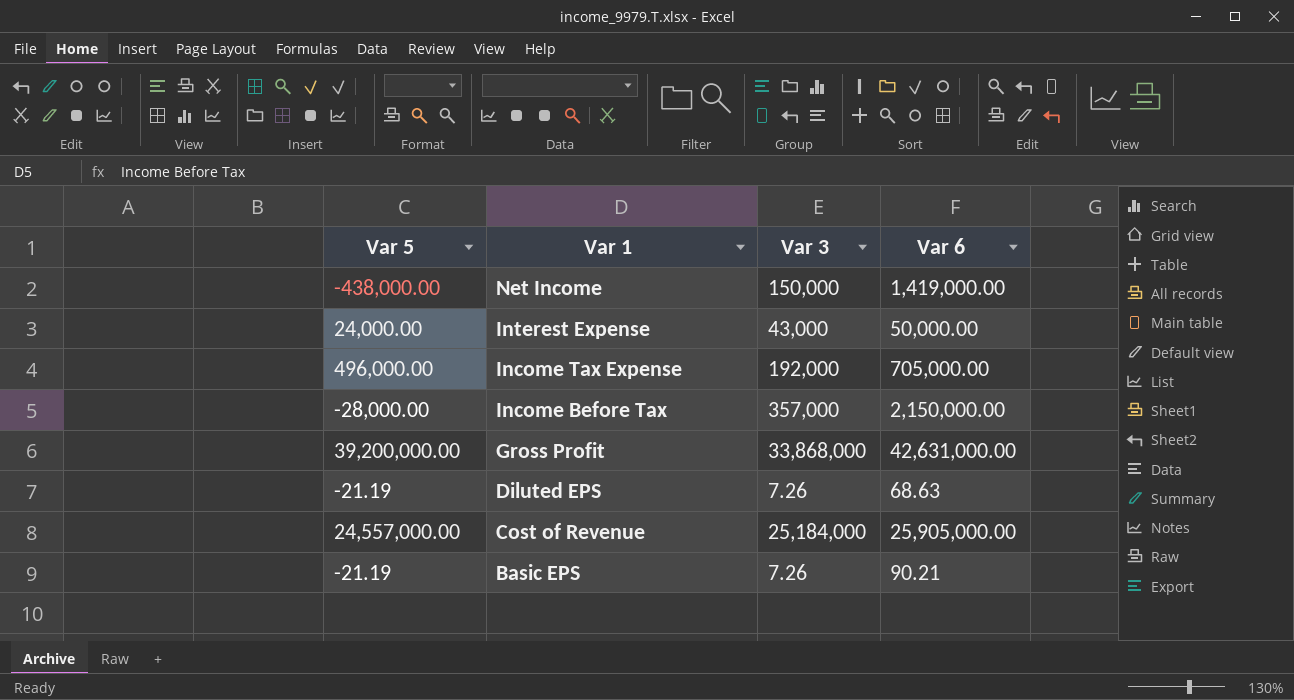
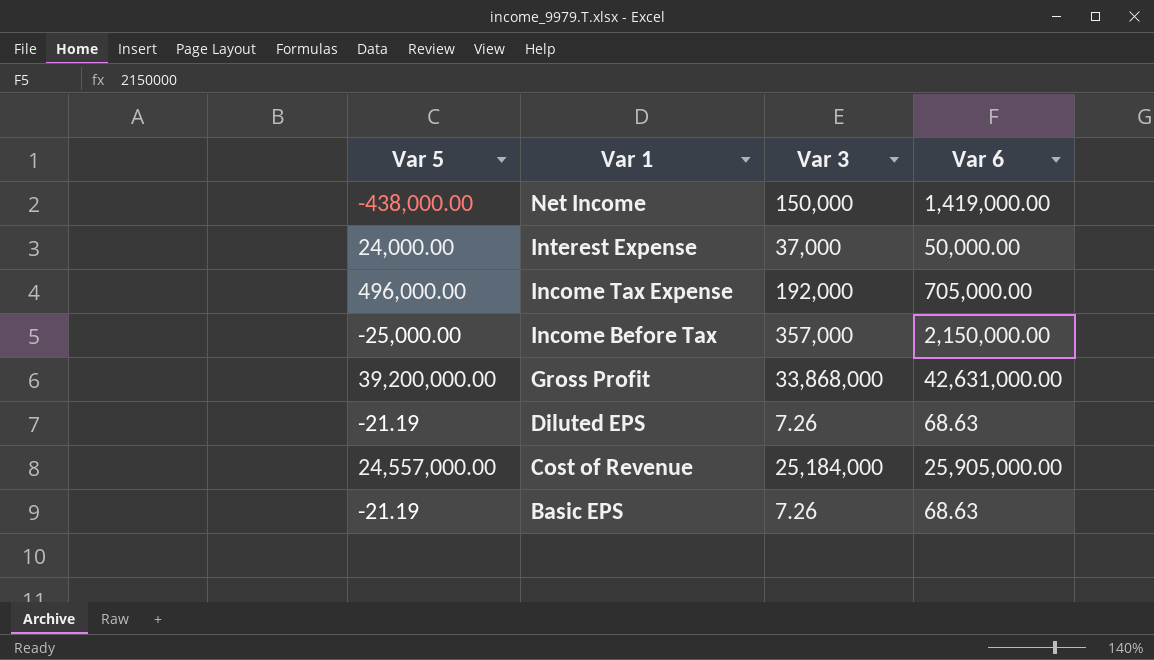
Interest Expense | Var 3: 43,000 -> 37,000
Income Before Tax | Var 5: -28,000.00 -> -25,000.00
Basic EPS | Var 6: 90.21 -> 68.63

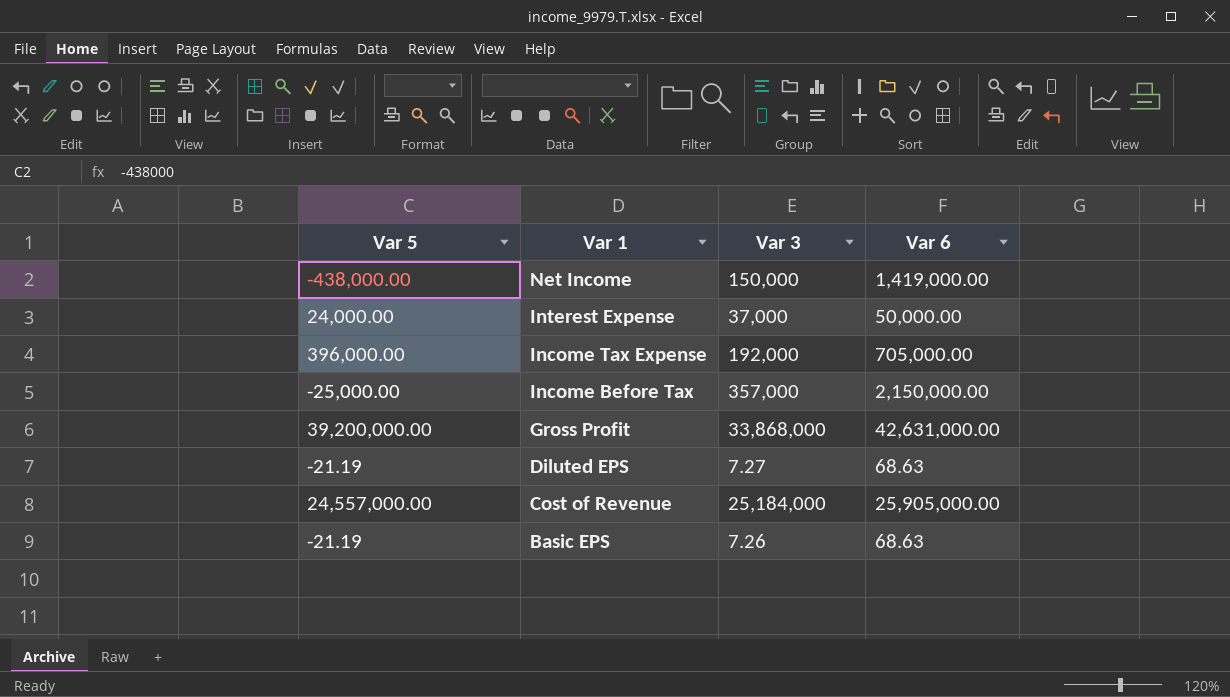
Income Tax Expense | Var 5: 496,000.00 -> 396,000.00
Diluted EPS | Var 3: 7.26 -> 7.27

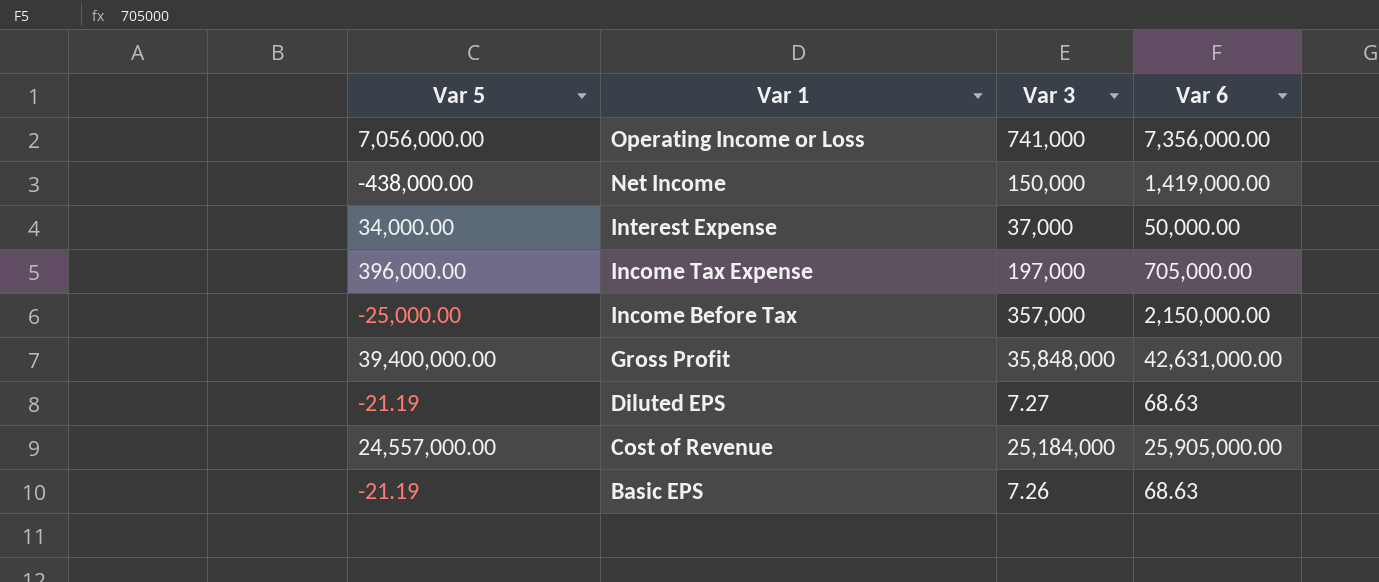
row Operating Income or Loss: none -> 7,056,000.00 | 741,000 | 7,356,000.00
Interest Expense | Var 5: 24,000.00 -> 34,000.00
Income Tax Expense | Var 3: 192,000 -> 197,000
Gross Profit | Var 5: 39,200,000.00 -> 39,400,000.00
Gross Profit | Var 3: 33,868,000 -> 35,848,000

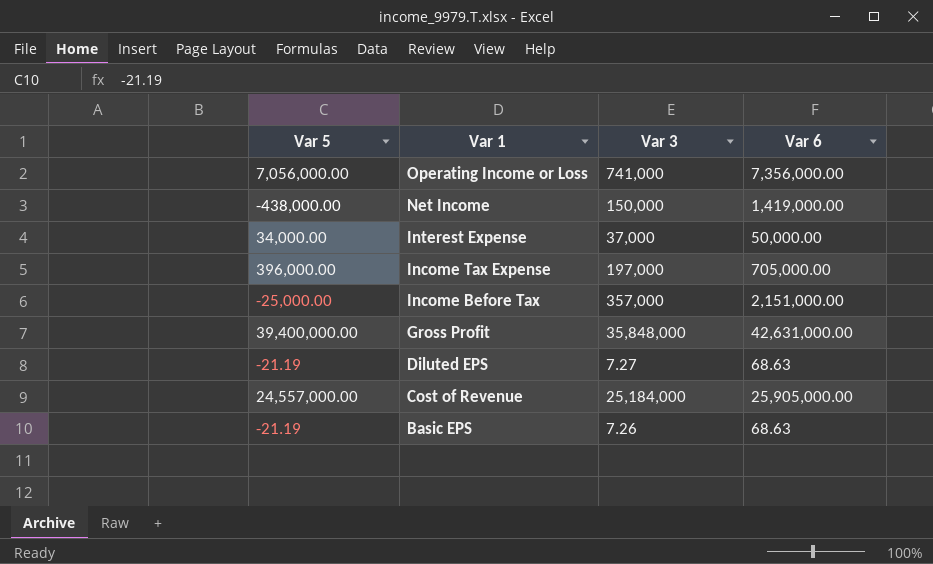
Income Before Tax | Var 6: 2,150,000.00 -> 2,151,000.00

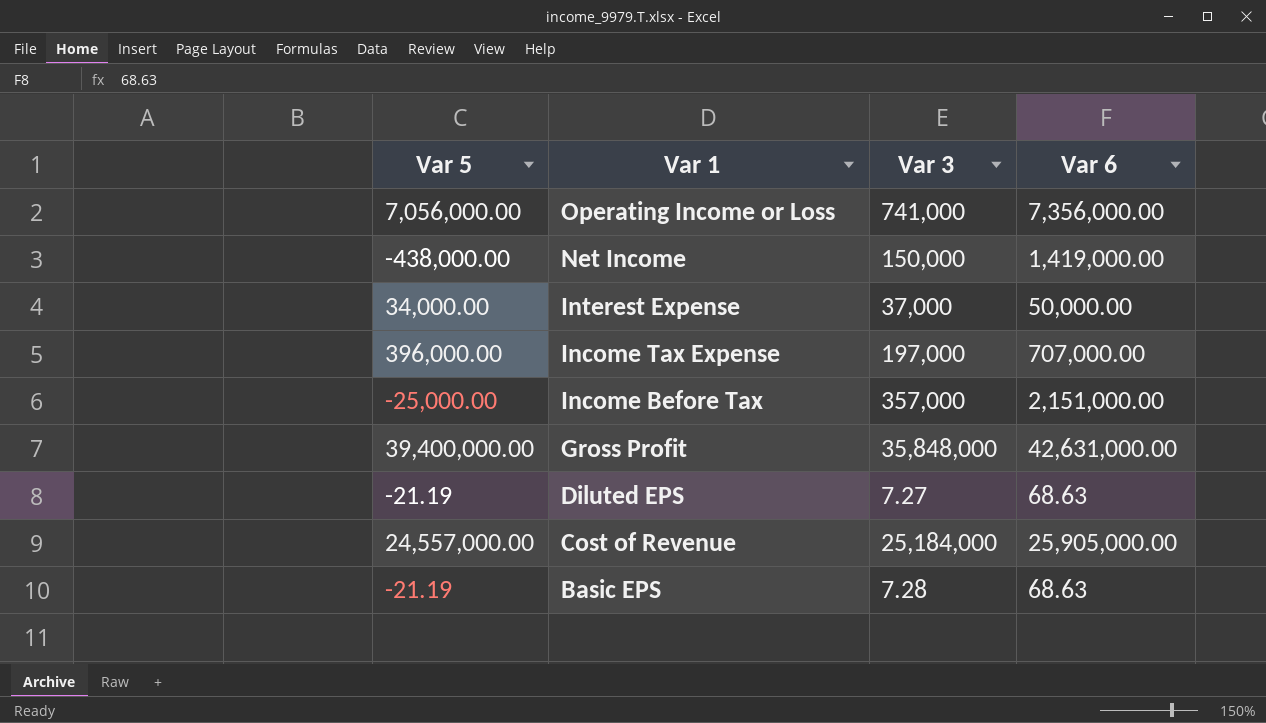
Income Tax Expense | Var 6: 705,000.00 -> 707,000.00
Basic EPS | Var 3: 7.26 -> 7.28

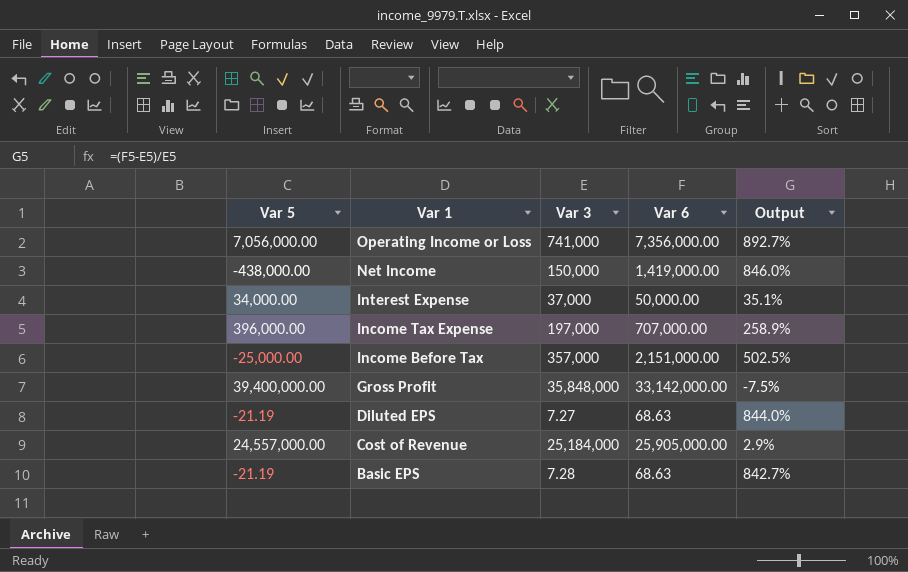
column Output | formula: none -> ([Var 6] - [Var 3]) / [Var 3]
Gross Profit | Var 6: 42,631,000.00 -> 33,142,000.00

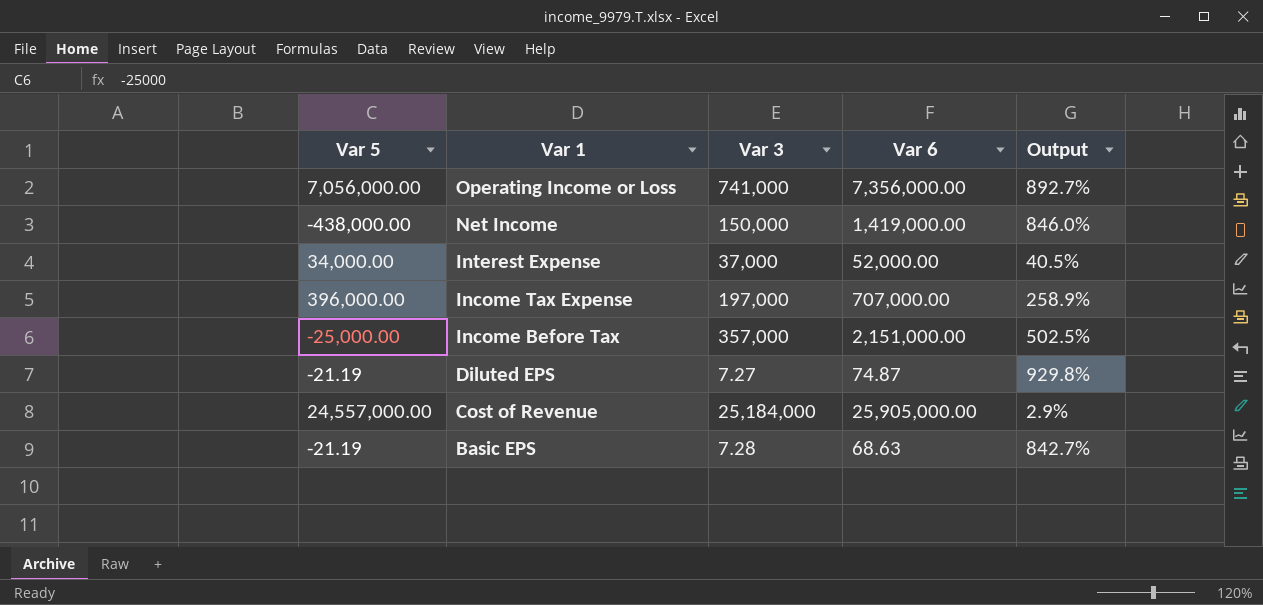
row Gross Profit: 39,400,000.00 | 35,848,000 | 33,142,000.00 | -7.5% -> none
Interest Expense | Var 6: 50,000.00 -> 52,000.00
Interest Expense | Output: 35.1% -> 40.5%
Diluted EPS | Var 6: 68.63 -> 74.87
Diluted EPS | Output: 844.0% -> 929.8%

